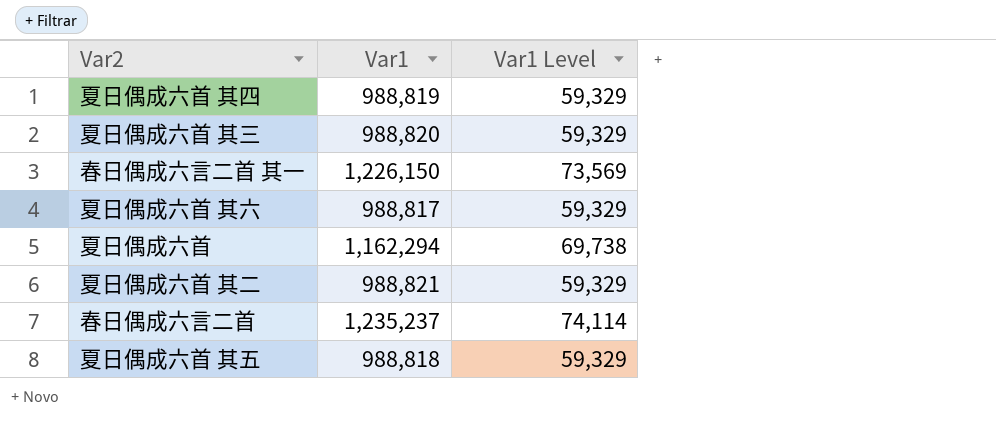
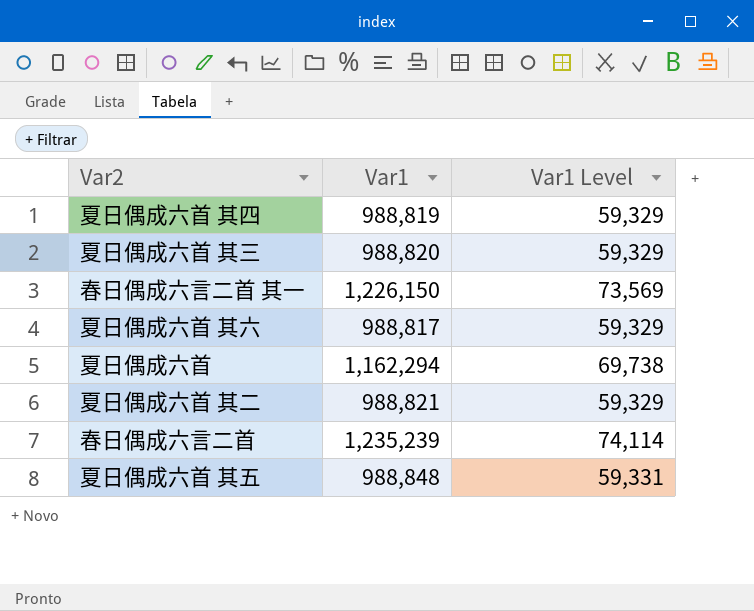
春日偶成六言二首 | Var1: 1,235,237 -> 1,235,239
夏日偶成六首 其五 | Var1: 988,818 -> 988,848
夏日偶成六首 其五 | Var1 Level: 59,329 -> 59,331

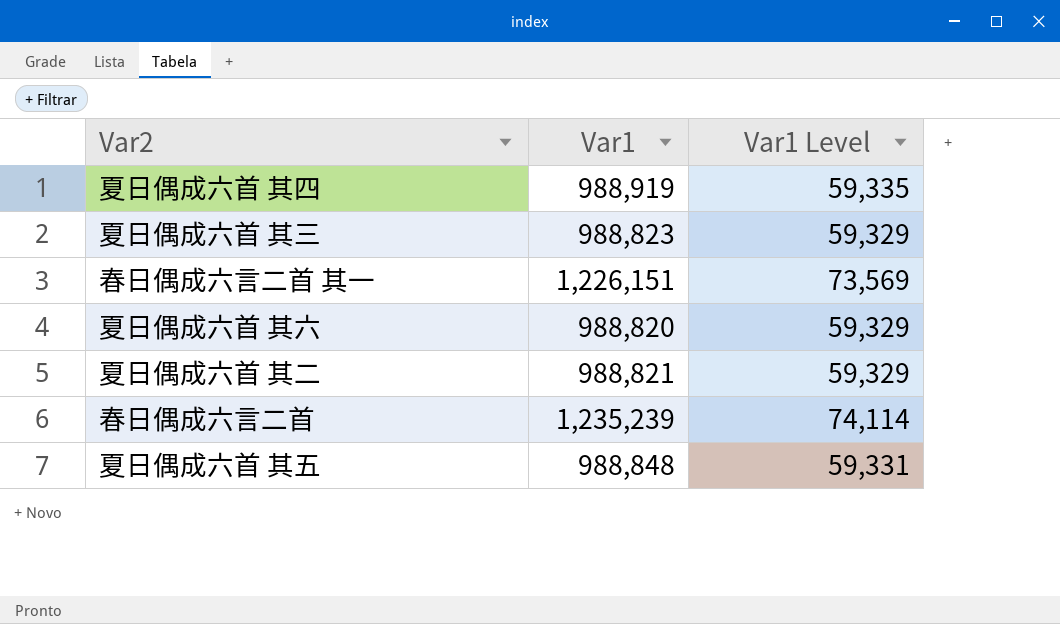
row 夏日偶成六首: 1,162,294 | 69,738 -> none
夏日偶成六首 其四 | Var1: 988,819 -> 988,919
夏日偶成六首 其四 | Var1 Level: 59,329 -> 59,335
夏日偶成六首 其三 | Var1: 988,820 -> 988,823
春日偶成六言二首 其一 | Var1: 1,226,150 -> 1,226,151
夏日偶成六首 其六 | Var1: 988,817 -> 988,820

